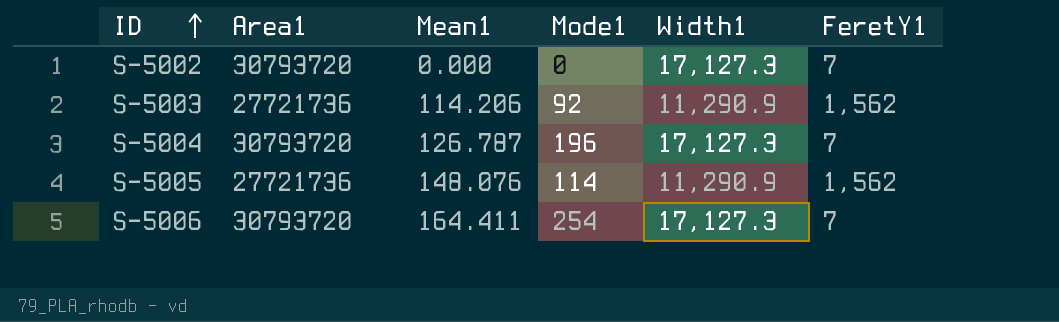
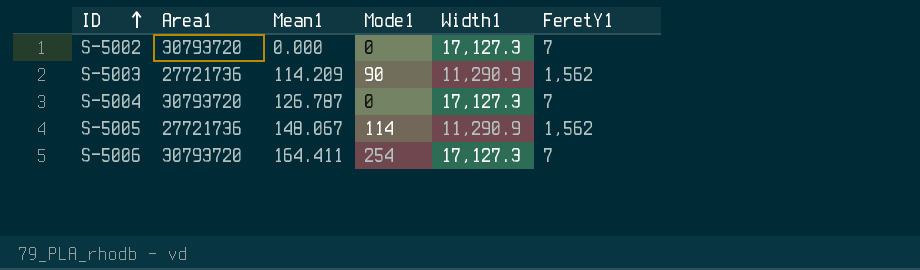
S-5003 | Mean1: 114.206 -> 114.209
S-5003 | Mode1: 92 -> 90
S-5004 | Mode1: 196 -> 0
S-5005 | Mean1: 148.076 -> 148.067

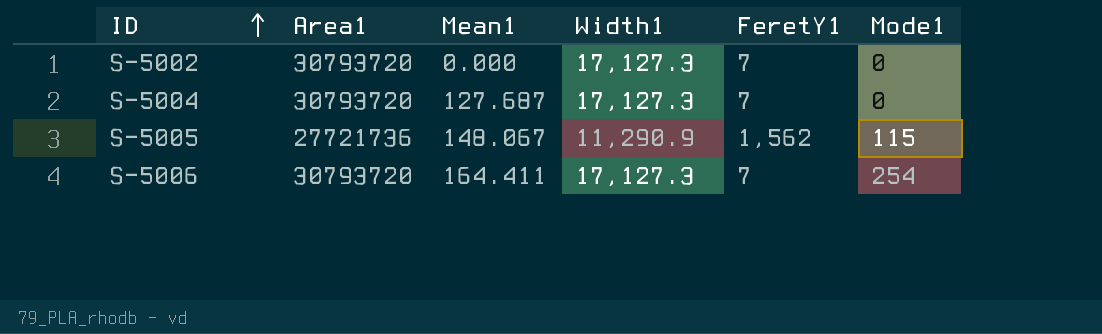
column Mode1 | position: 4 -> 6
row S-5003: 27721736 | 114.209 | 90 | 11,290.9 | 1,562 -> none
S-5004 | Mean1: 126.787 -> 127.687
S-5005 | Mode1: 114 -> 115

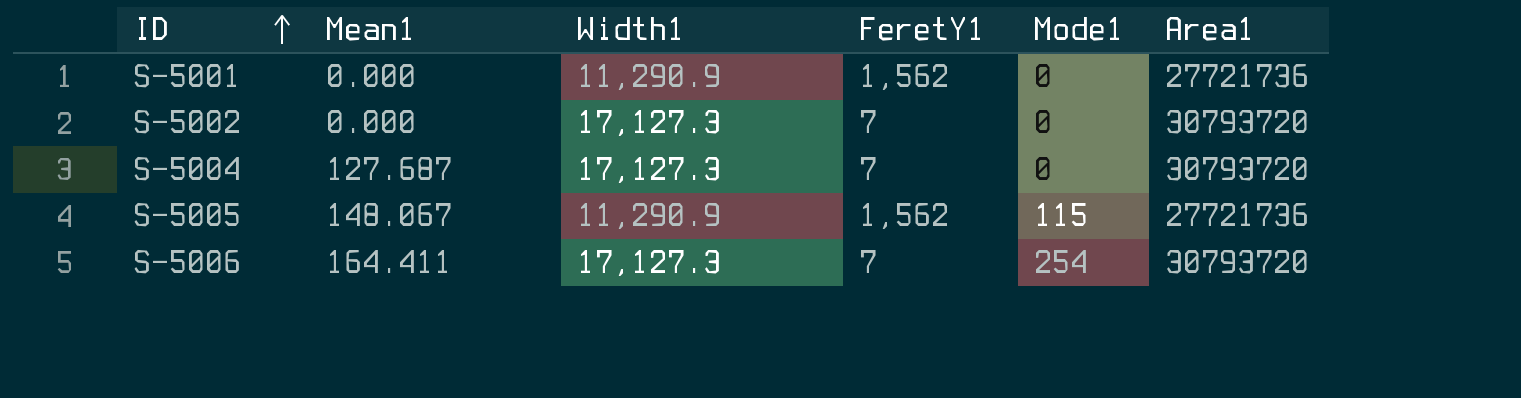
column Area1 | position: 2 -> 6
row S-5001: none -> 0.000 | 11,290.9 | 1,562 | 0 | 27721736

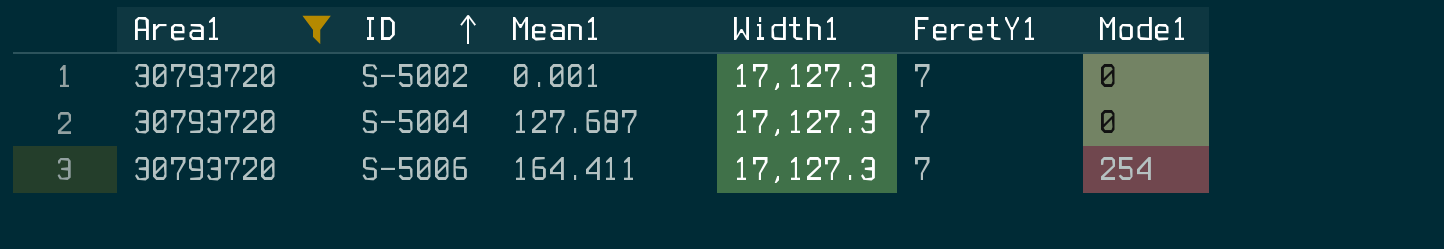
filter: none -> Area1 = 30793720
column Area1 | position: 6 -> 1
S-5002 | Mean1: 0.000 -> 0.001

